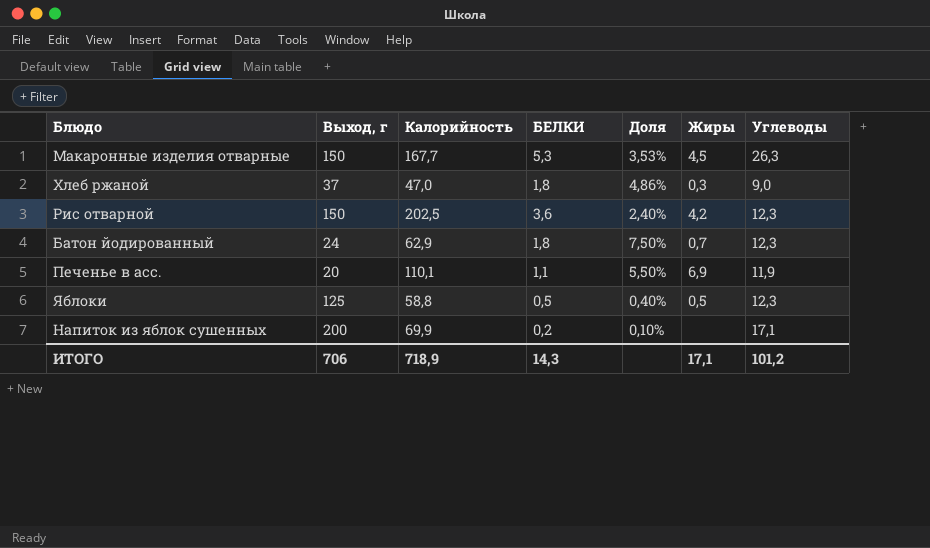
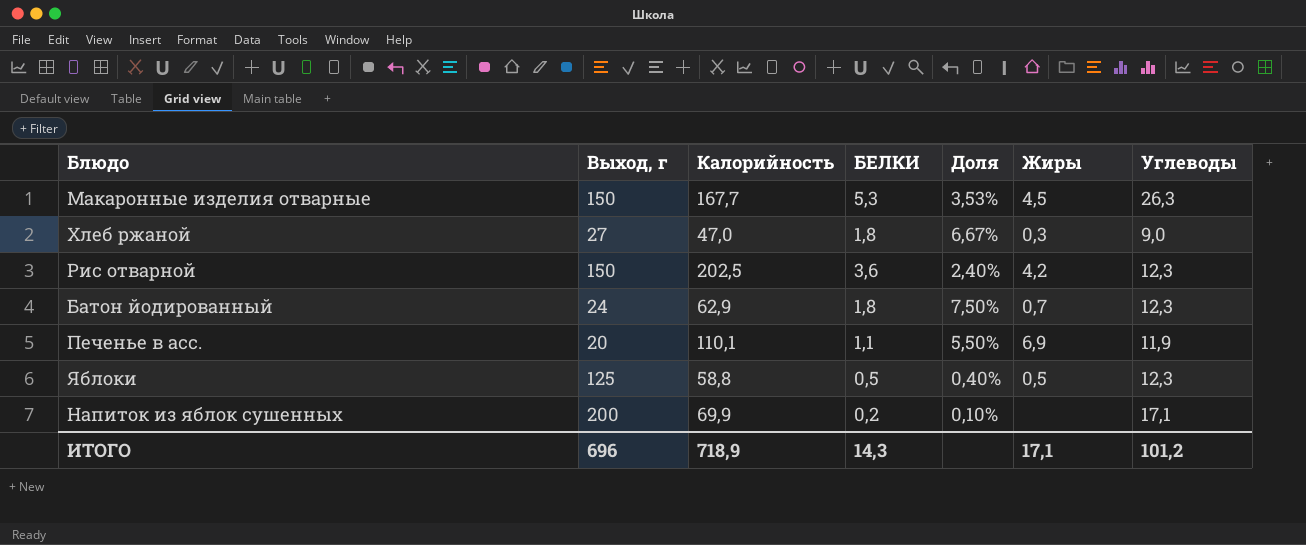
Хлеб ржаной | Выход, г: 37 -> 27
Хлеб ржаной | Доля: 4,86% -> 6,67%
ИТОГО | Выход, г: 706 -> 696

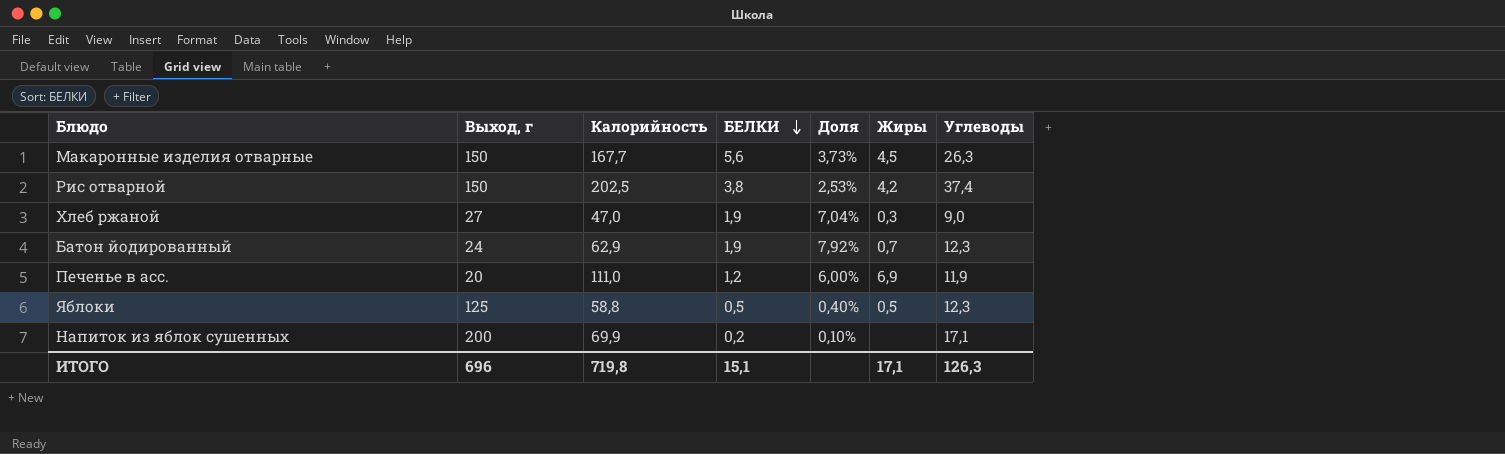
row order: none -> БЕЛКИ descending
Макаронные изделия отварные | БЕЛКИ: 5,3 -> 5,6
Макаронные изделия отварные | Доля: 3,53% -> 3,73%
Рис отварной | БЕЛКИ: 3,6 -> 3,8
Рис отварной | Доля: 2,40% -> 2,53%
Рис отварной | Углеводы: 12,3 -> 37,4
Хлеб ржаной | БЕЛКИ: 1,8 -> 1,9
Хлеб ржаной | Доля: 6,67% -> 7,04%
Батон йодированный | БЕЛКИ: 1,8 -> 1,9
Батон йодированный | Доля: 7,50% -> 7,92%
Печенье в асс. | Калорийность: 110,1 -> 111,0
Печенье в асс. | БЕЛКИ: 1,1 -> 1,2
Печенье в асс. | Доля: 5,50% -> 6,00%
ИТОГО | Калорийность: 718,9 -> 719,8
ИТОГО | БЕЛКИ: 14,3 -> 15,1
ИТОГО | Углеводы: 101,2 -> 126,3

